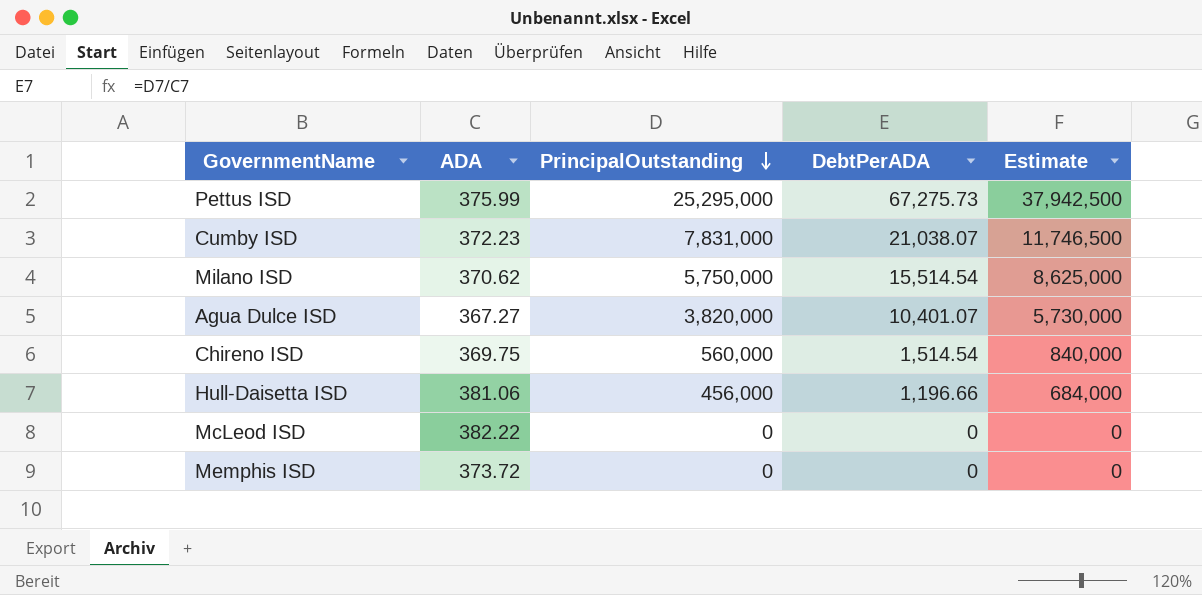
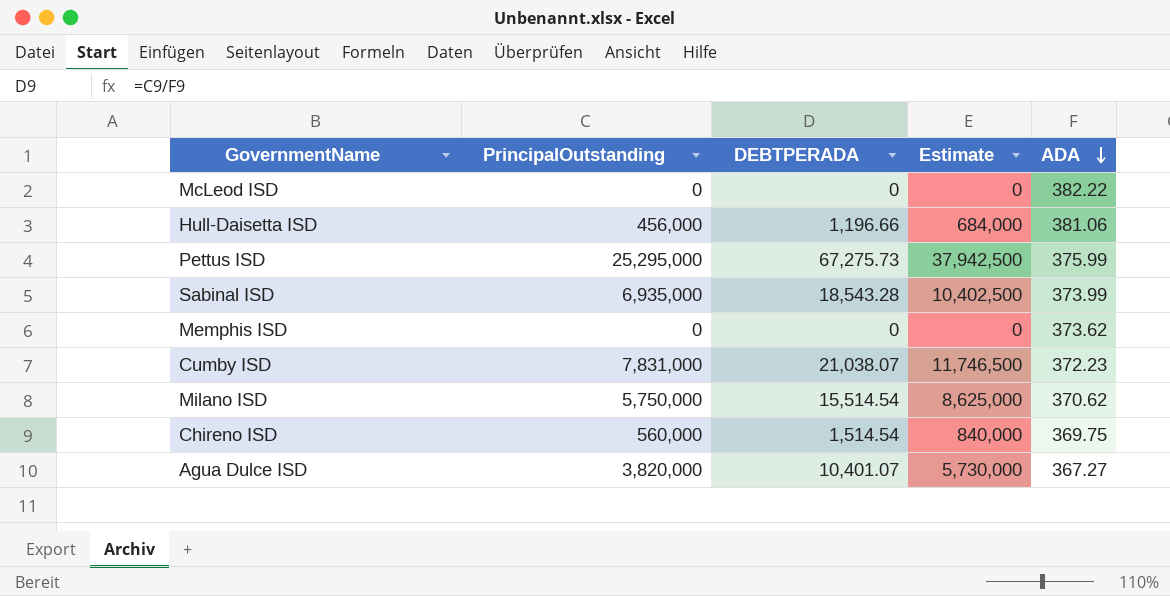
row order: PrincipalOutstanding descending -> ADA descending
column name: DebtPerADA -> DEBTPERADA
column ADA | position: 2 -> 5
row Sabinal ISD: none -> 6,935,000 | 18,543.28 | 10,402,500 | 373.99
Memphis ISD | ADA: 373.72 -> 373.62

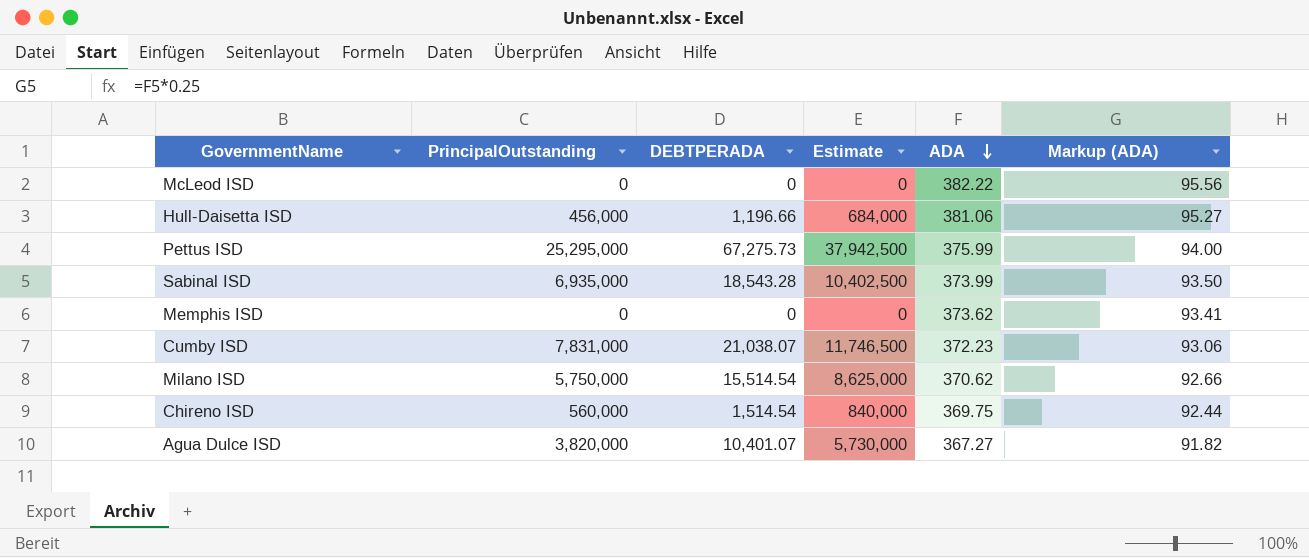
column Markup (ADA) | formula: none -> [ADA] * 0.25

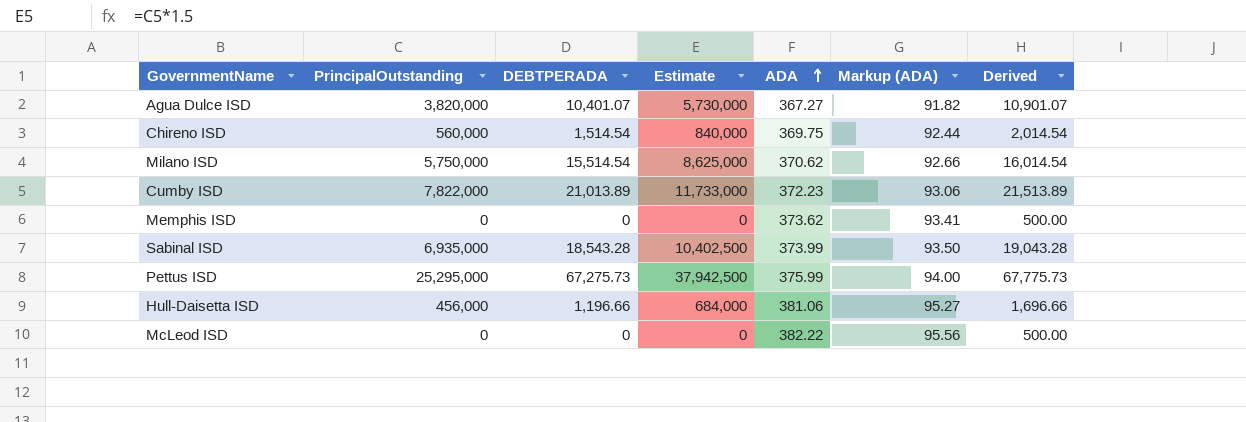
row order: ADA descending -> ADA ascending
column Derived | formula: none -> [DEBTPERADA] + 500
Cumby ISD | PrincipalOutstanding: 7,831,000 -> 7,822,000
Cumby ISD | DEBTPERADA: 21,038.07 -> 21,013.89
Cumby ISD | Estimate: 11,746,500 -> 11,733,000

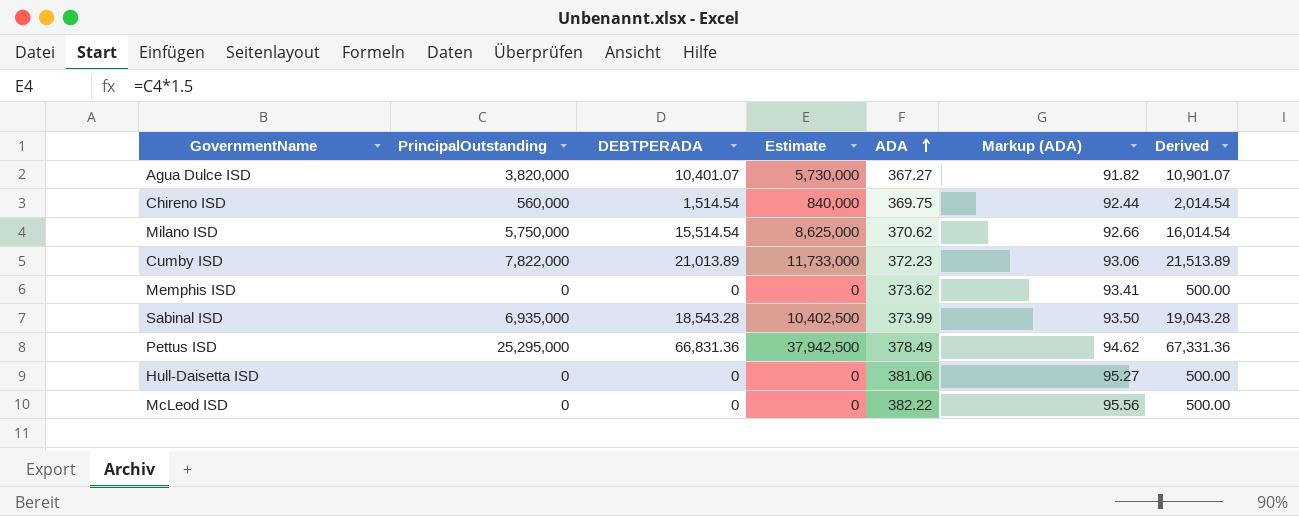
Pettus ISD | DEBTPERADA: 67,275.73 -> 66,831.36
Pettus ISD | ADA: 375.99 -> 378.49
Pettus ISD | Markup (ADA): 94.00 -> 94.62
Pettus ISD | Derived: 67,775.73 -> 67,331.36
Hull-Daisetta ISD | PrincipalOutstanding: 456,000 -> 0
Hull-Daisetta ISD | DEBTPERADA: 1,196.66 -> 0
Hull-Daisetta ISD | Estimate: 684,000 -> 0
Hull-Daisetta ISD | Derived: 1,696.66 -> 500.00

